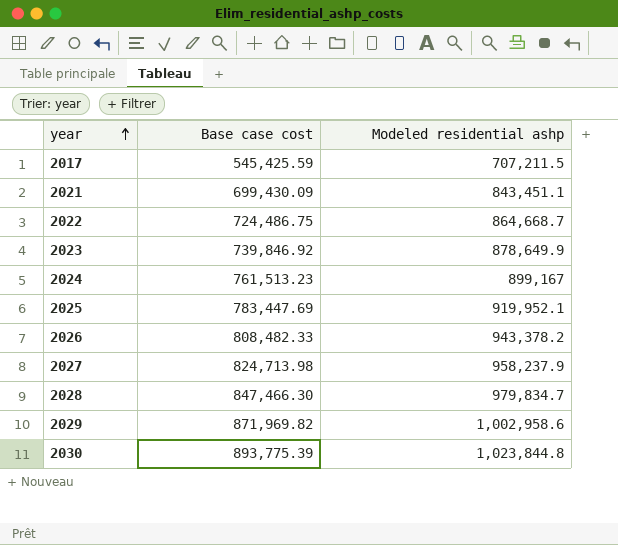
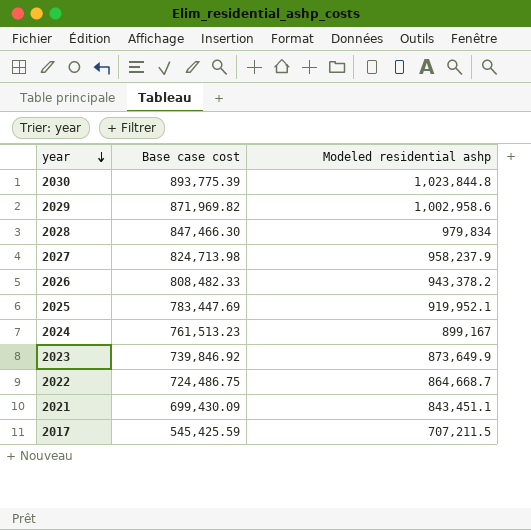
row order: year ascending -> year descending
2028 | Modeled residential ashp: 979,834.7 -> 979,834
2023 | Modeled residential ashp: 878,649.9 -> 873,649.9

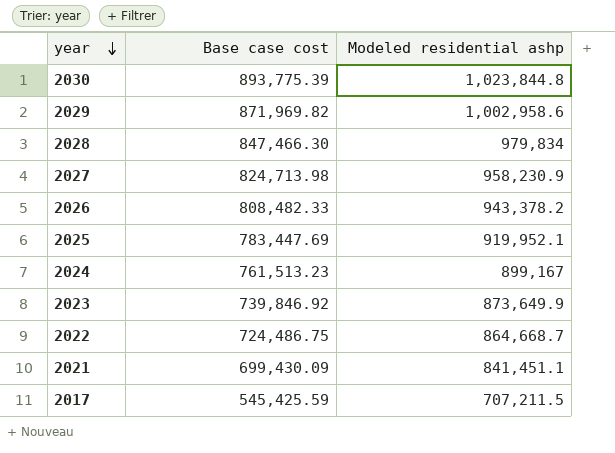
2027 | Modeled residential ashp: 958,237.9 -> 958,230.9
2021 | Modeled residential ashp: 843,451.1 -> 841,451.1

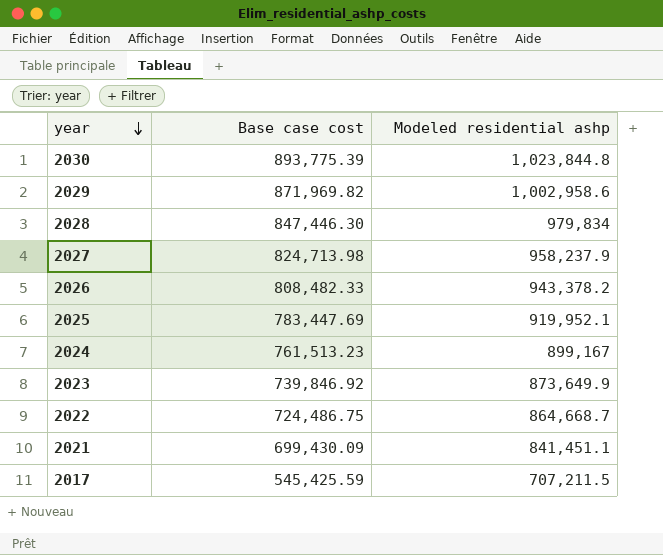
2028 | Base case cost: 847,466.30 -> 847,446.30
2027 | Modeled residential ashp: 958,230.9 -> 958,237.9

